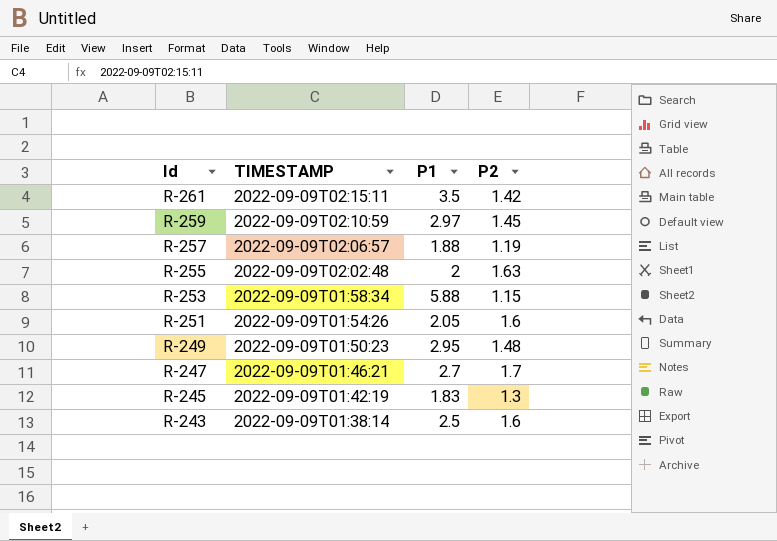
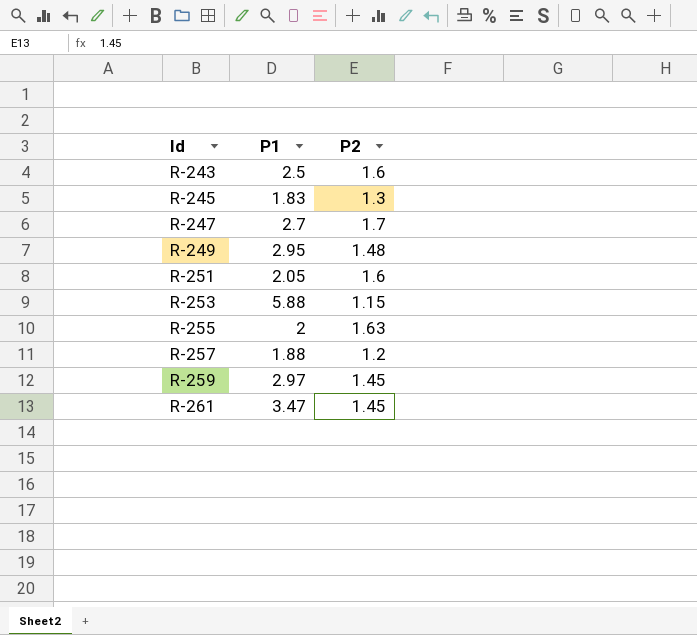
row order: Id descending -> Id ascending
column TIMESTAMP | position: 2 -> none
R-257 | P2: 1.19 -> 1.2
R-261 | P1: 3.5 -> 3.47
R-261 | P2: 1.42 -> 1.45

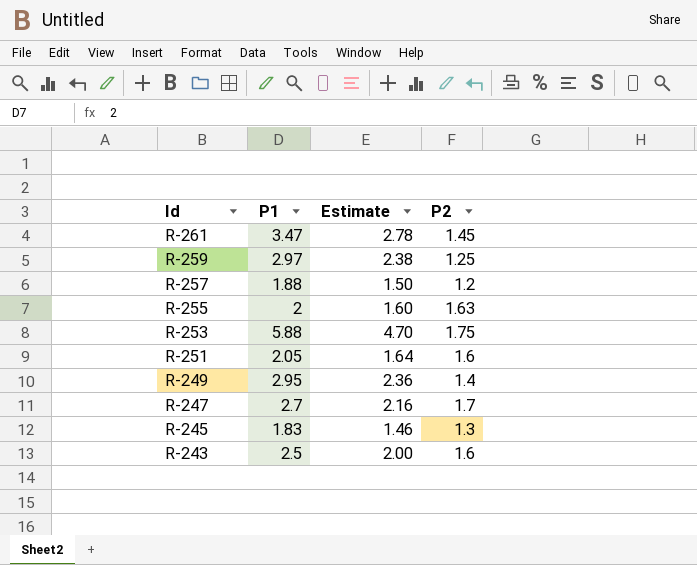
row order: Id ascending -> Id descending
column Estimate | formula: none -> [P1] * 0.8
R-259 | P2: 1.45 -> 1.25
R-253 | P2: 1.15 -> 1.75
R-249 | P2: 1.48 -> 1.4

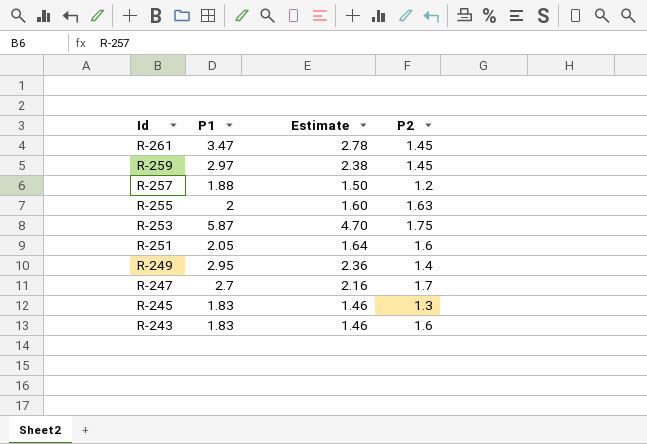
R-259 | P2: 1.25 -> 1.45
R-253 | P1: 5.88 -> 5.87
R-243 | P1: 2.5 -> 1.83
R-243 | Estimate: 2.00 -> 1.46

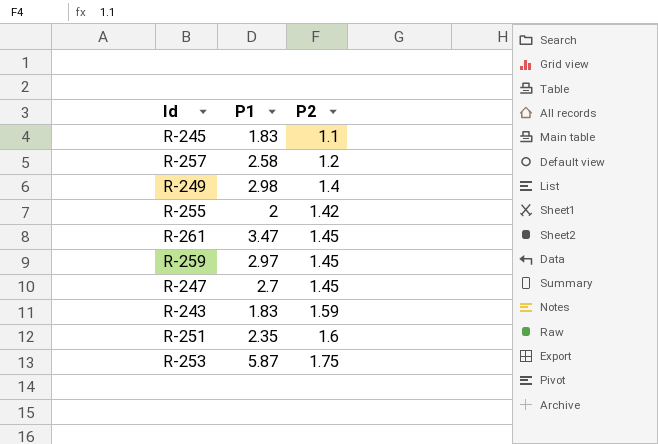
row order: Id descending -> P2 ascending
column Estimate | formula: [P1] * 0.8 -> none
R-245 | P2: 1.3 -> 1.1
R-257 | P1: 1.88 -> 2.58
R-249 | P1: 2.95 -> 2.98
R-255 | P2: 1.63 -> 1.42
R-247 | P2: 1.7 -> 1.45
R-243 | P2: 1.6 -> 1.59
R-251 | P1: 2.05 -> 2.35

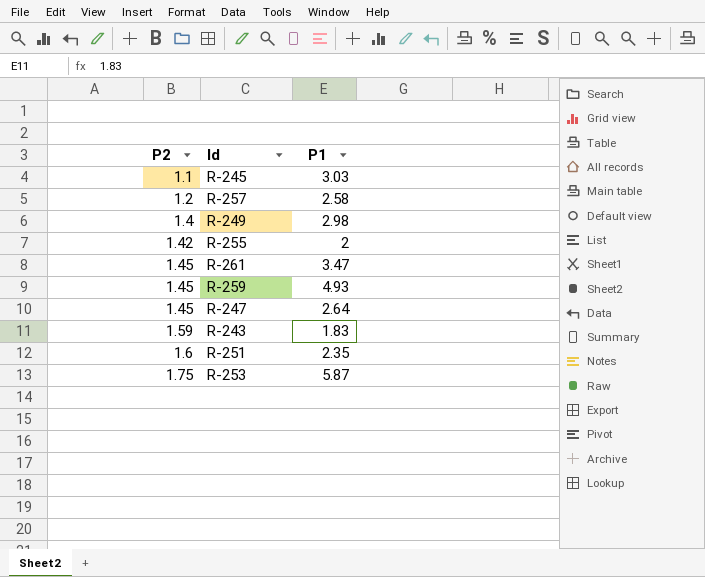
column P2 | position: 3 -> 1
R-245 | P1: 1.83 -> 3.03
R-259 | P1: 2.97 -> 4.93
R-247 | P1: 2.7 -> 2.64

